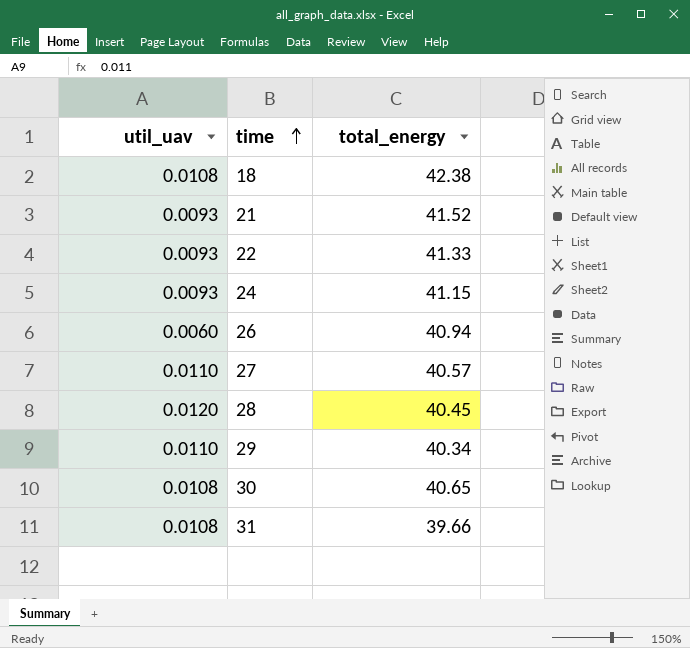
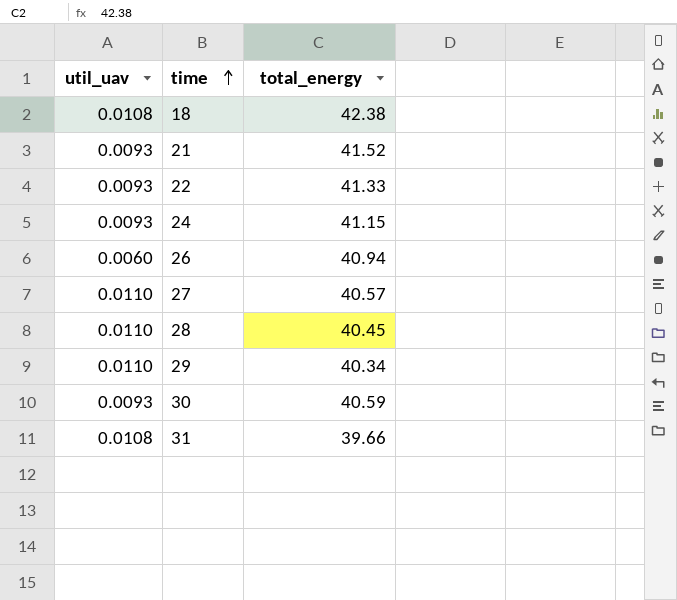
28 | util_uav: 0.0120 -> 0.0110
30 | util_uav: 0.0108 -> 0.0093
30 | total_energy: 40.65 -> 40.59

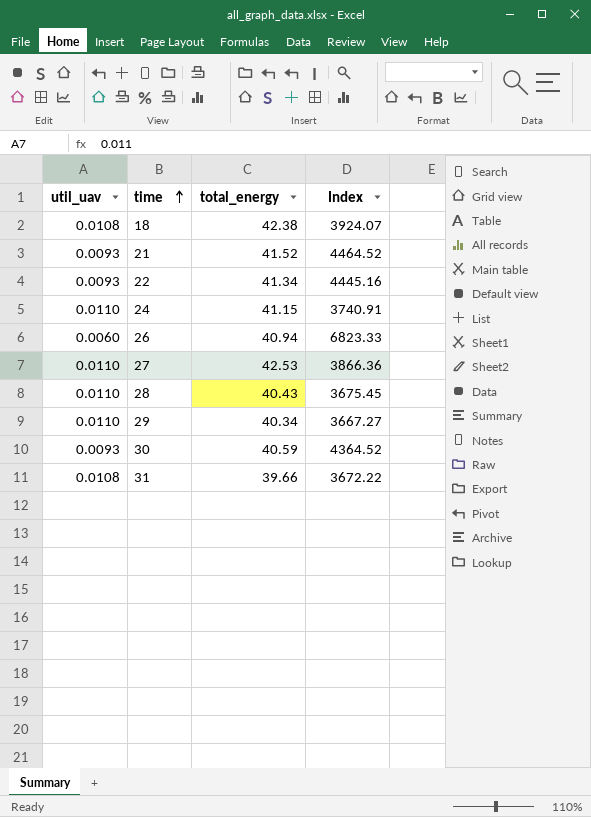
column Index | formula: none -> [total_energy] / [util_uav]
22 | total_energy: 41.33 -> 41.34
24 | util_uav: 0.0093 -> 0.0110
27 | total_energy: 40.57 -> 42.53
28 | total_energy: 40.45 -> 40.43

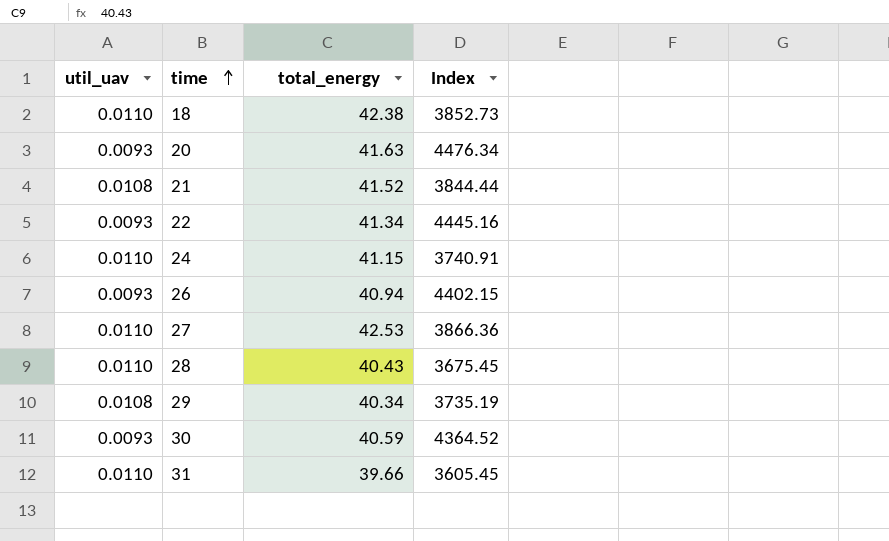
18 | util_uav: 0.0108 -> 0.0110
18 | Index: 3924.07 -> 3852.73
row 20: none -> 0.0093 | 41.63 | 4476.34
21 | util_uav: 0.0093 -> 0.0108
21 | Index: 4464.52 -> 3844.44
26 | util_uav: 0.0060 -> 0.0093
26 | Index: 6823.33 -> 4402.15
29 | util_uav: 0.0110 -> 0.0108
29 | Index: 3667.27 -> 3735.19
31 | util_uav: 0.0108 -> 0.0110
31 | Index: 3672.22 -> 3605.45

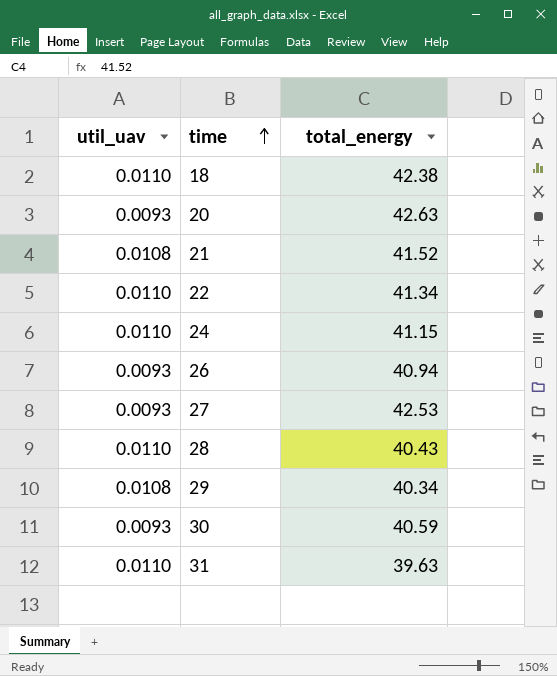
column Index | formula: [total_energy] / [util_uav] -> none
20 | total_energy: 41.63 -> 42.63
22 | util_uav: 0.0093 -> 0.0110
27 | util_uav: 0.0110 -> 0.0093
31 | total_energy: 39.66 -> 39.63

